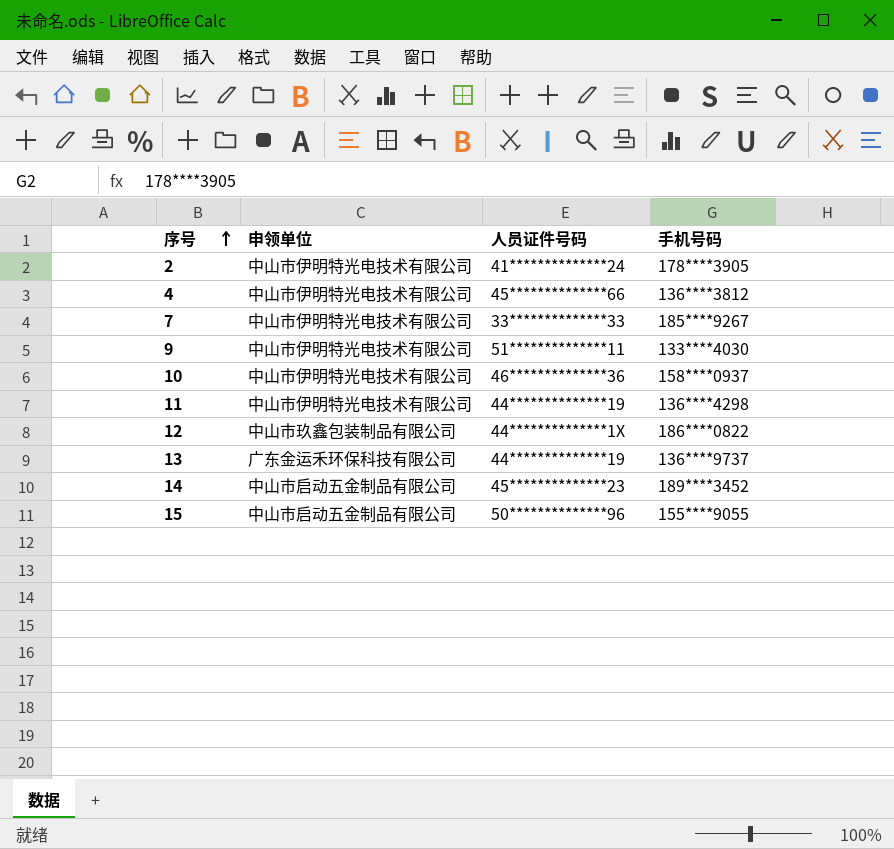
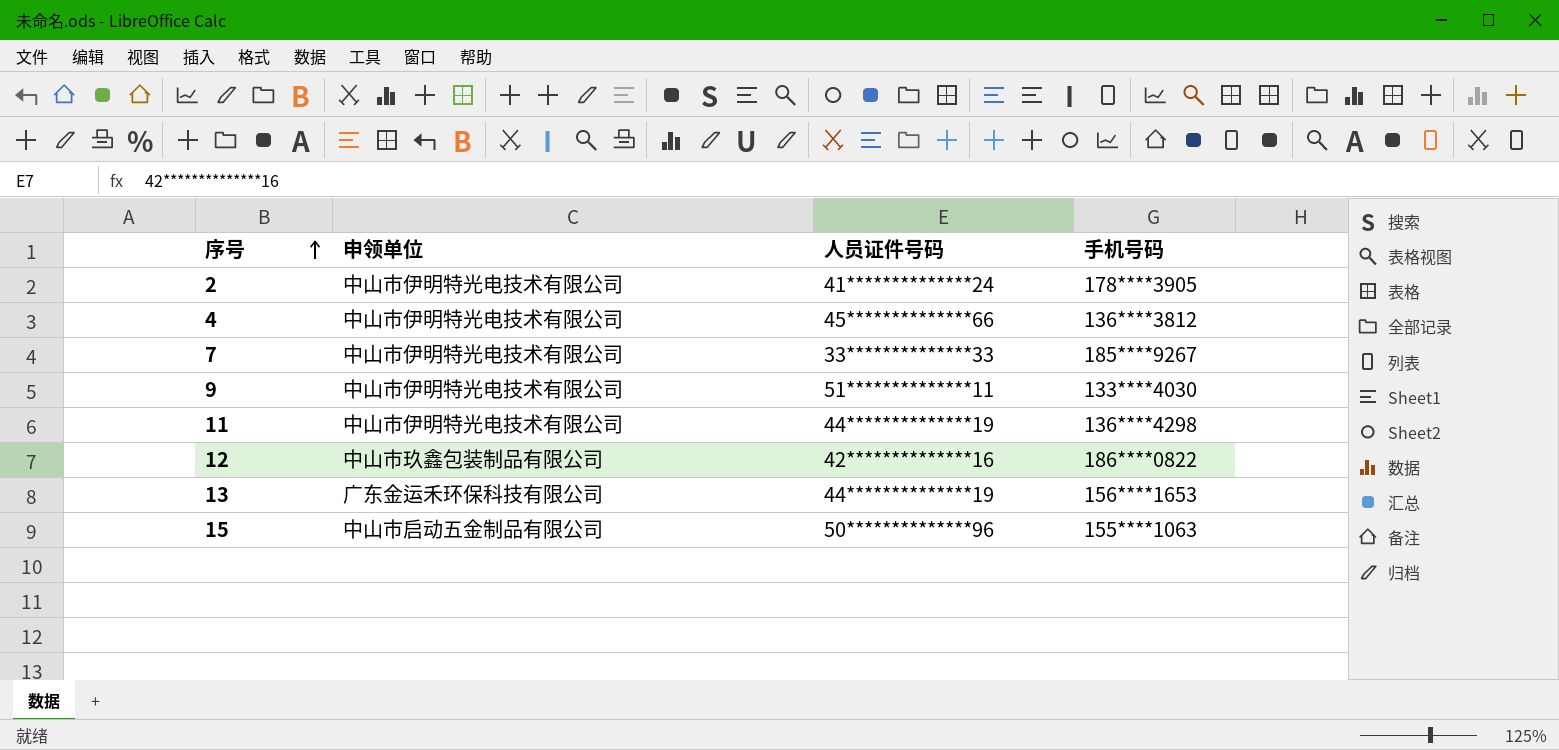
row 10: 中山市伊明特光电技术有限公司 | 46**************36 | 158****0937 -> none
row 14: 中山市启动五金制品有限公司 | 45**************23 | 189****3452 -> none
12 | 人员证件号码: 44**************1X -> 42**************16
13 | 手机号码: 136****9737 -> 156****1653
15 | 手机号码: 155****9055 -> 155****1063

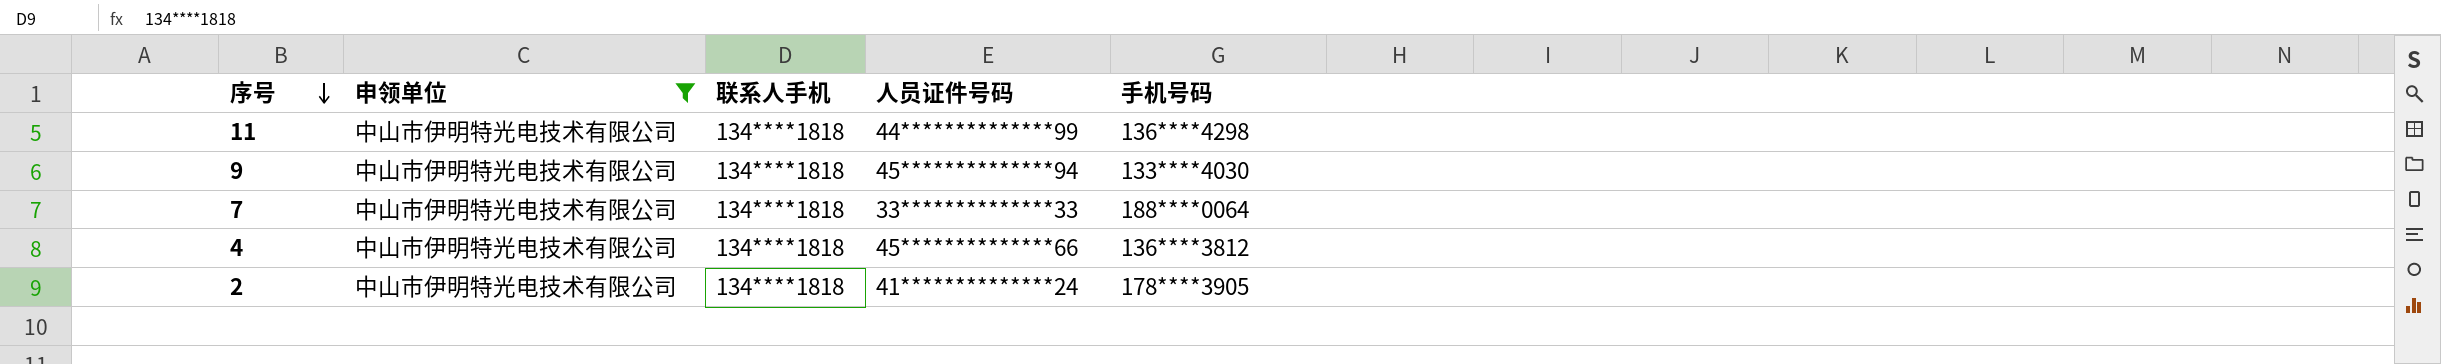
filter: none -> 申领单位 = 中山市伊明特光电技术有限公司
row order: 序号 ascending -> 序号 descending
column 联系人手机 | position: none -> 3
11 | 人员证件号码: 44**************19 -> 44**************99
9 | 人员证件号码: 51**************11 -> 45**************94
7 | 手机号码: 185****9267 -> 188****0064

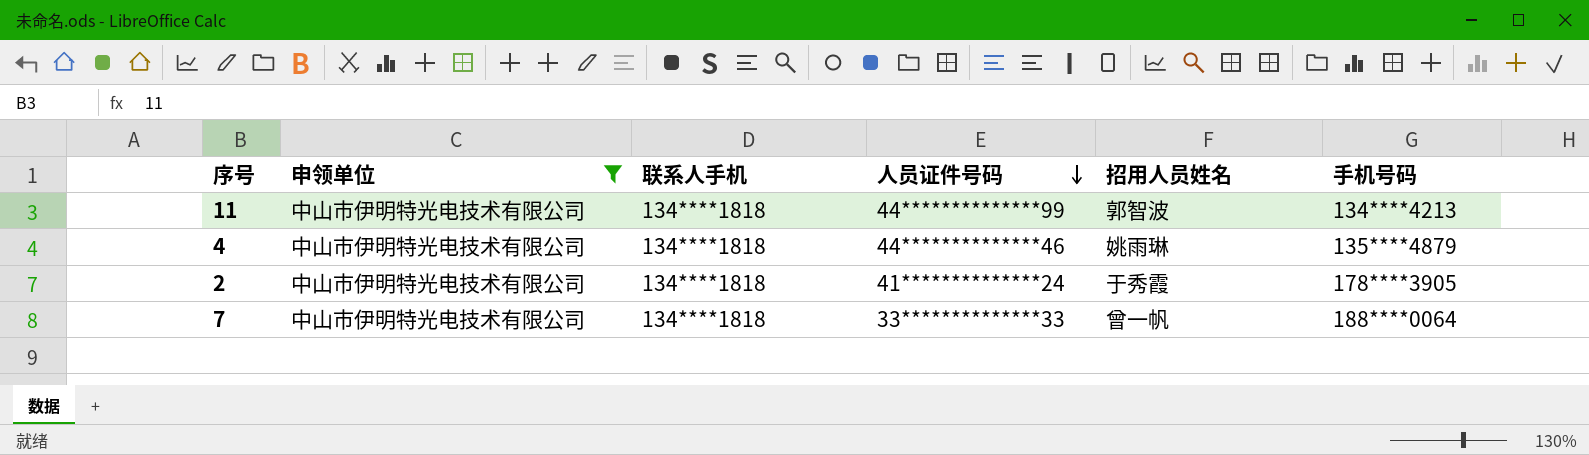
row order: 序号 descending -> 人员证件号码 descending
column 招用人员姓名 | position: none -> 5
row 9: 中山市伊明特光电技术有限公司 | 134****1818 | 45**************94 | 133****4030 -> none
11 | 手机号码: 136****4298 -> 134****4213
4 | 人员证件号码: 45**************66 -> 44**************46
4 | 手机号码: 136****3812 -> 135****4879

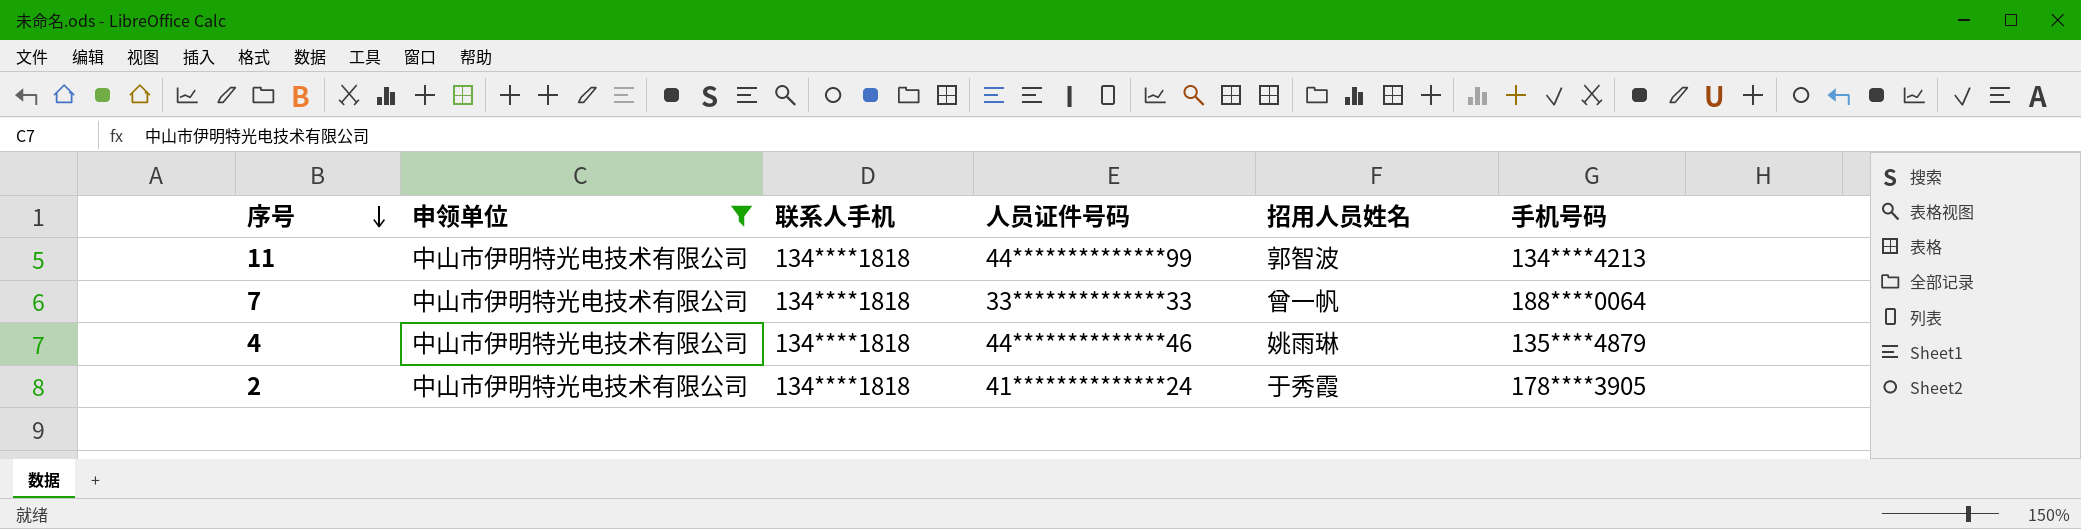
row order: 人员证件号码 descending -> 序号 descending

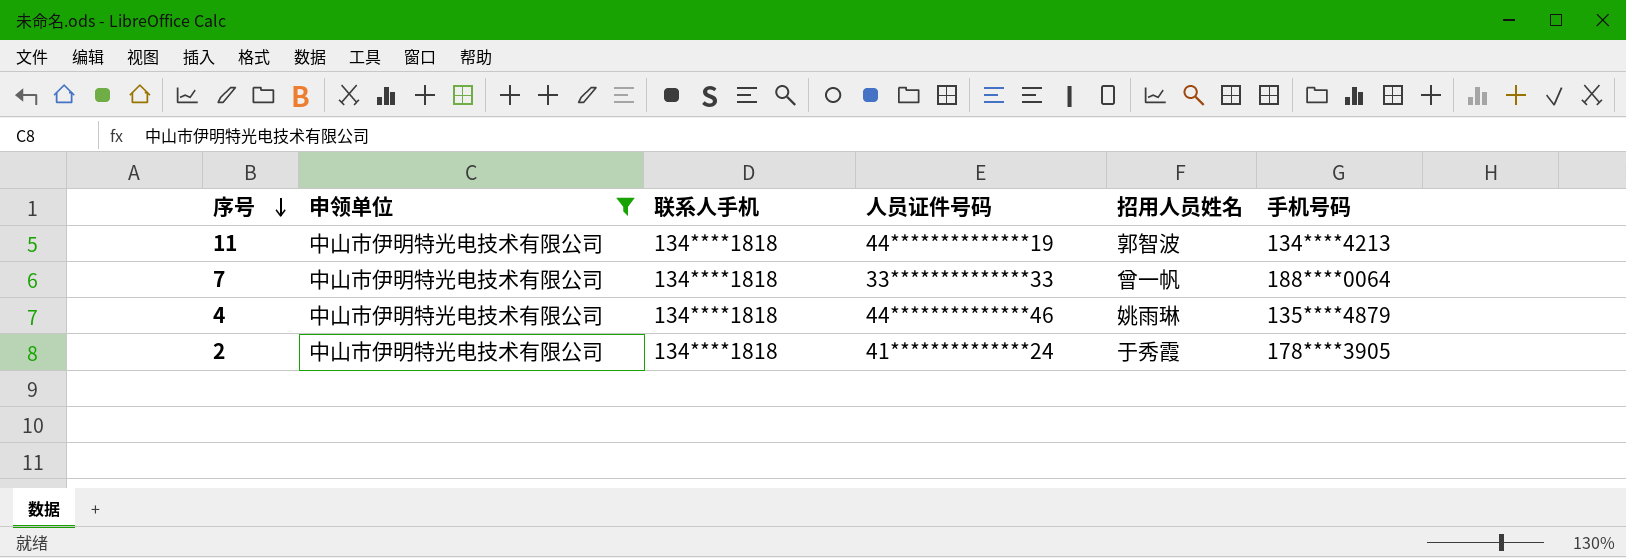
11 | 人员证件号码: 44**************99 -> 44**************19

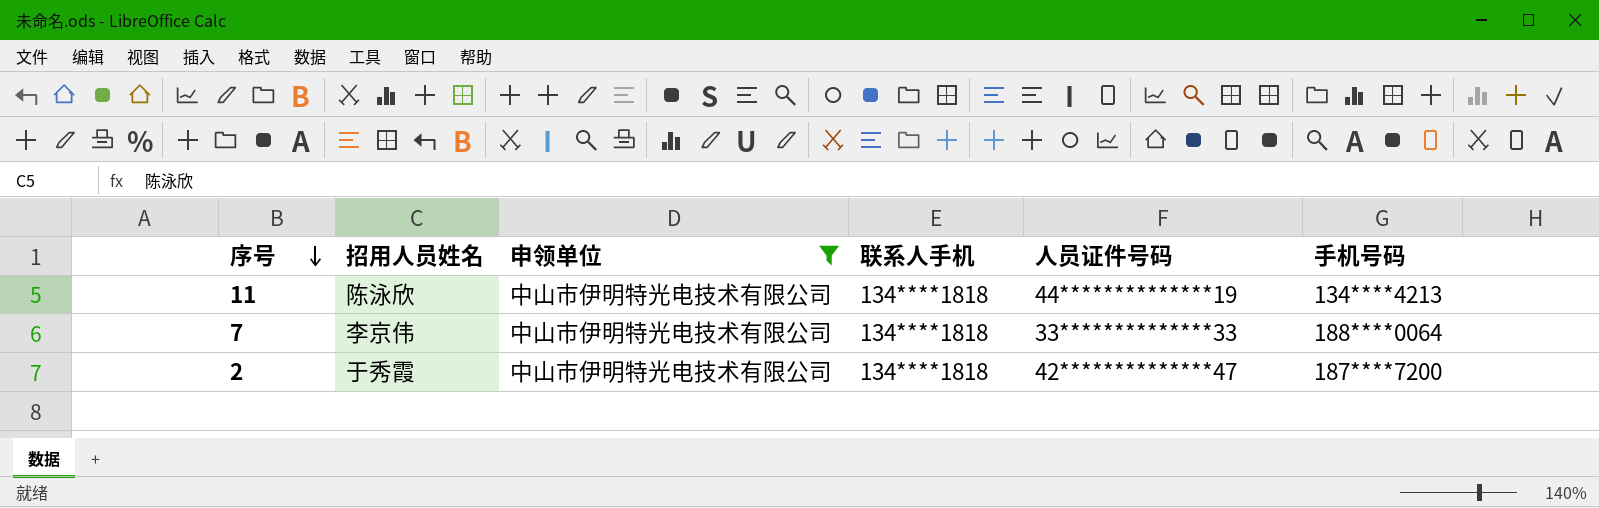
column 招用人员姓名 | position: 5 -> 2
row 4: 中山市伊明特光电技术有限公司 | 134****1818 | 44**************46 | 姚雨琳 | 135****4879 -> none
11 | 招用人员姓名: 郭智波 -> 陈泳欣
7 | 招用人员姓名: 曾一帆 -> 李京伟
2 | 人员证件号码: 41**************24 -> 42**************47
2 | 手机号码: 178****3905 -> 187****7200

